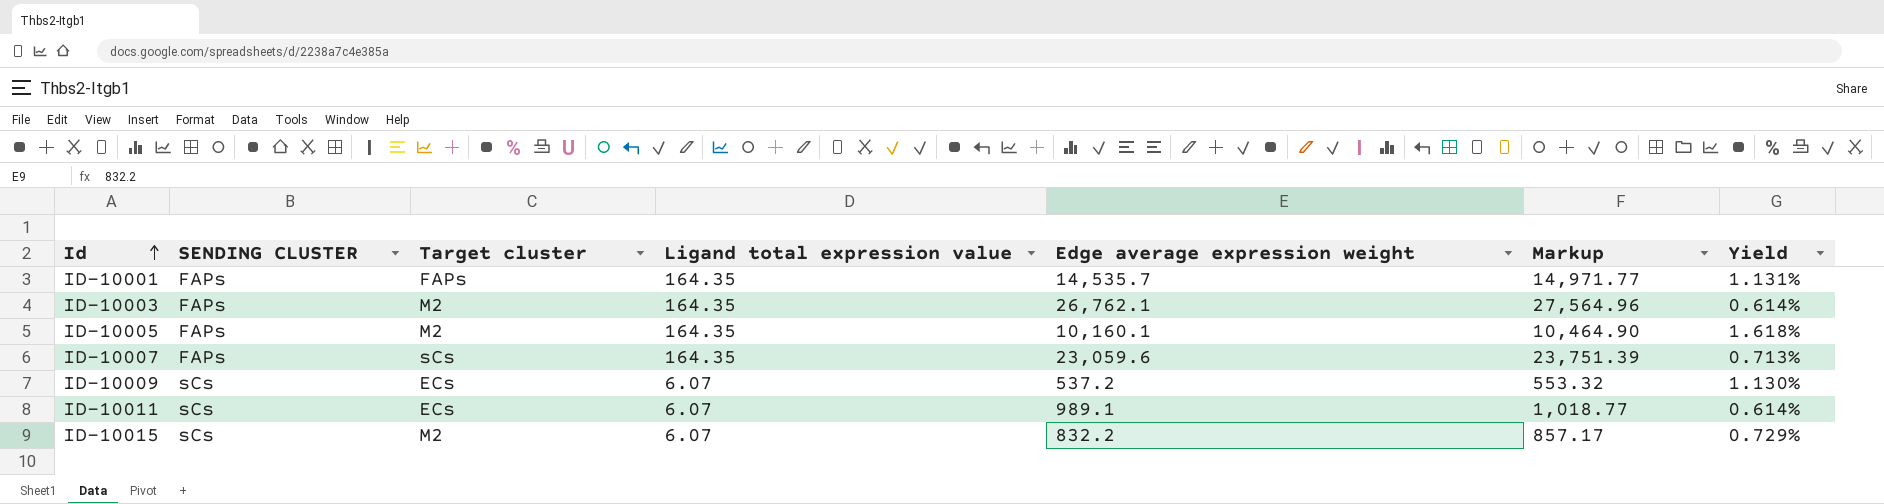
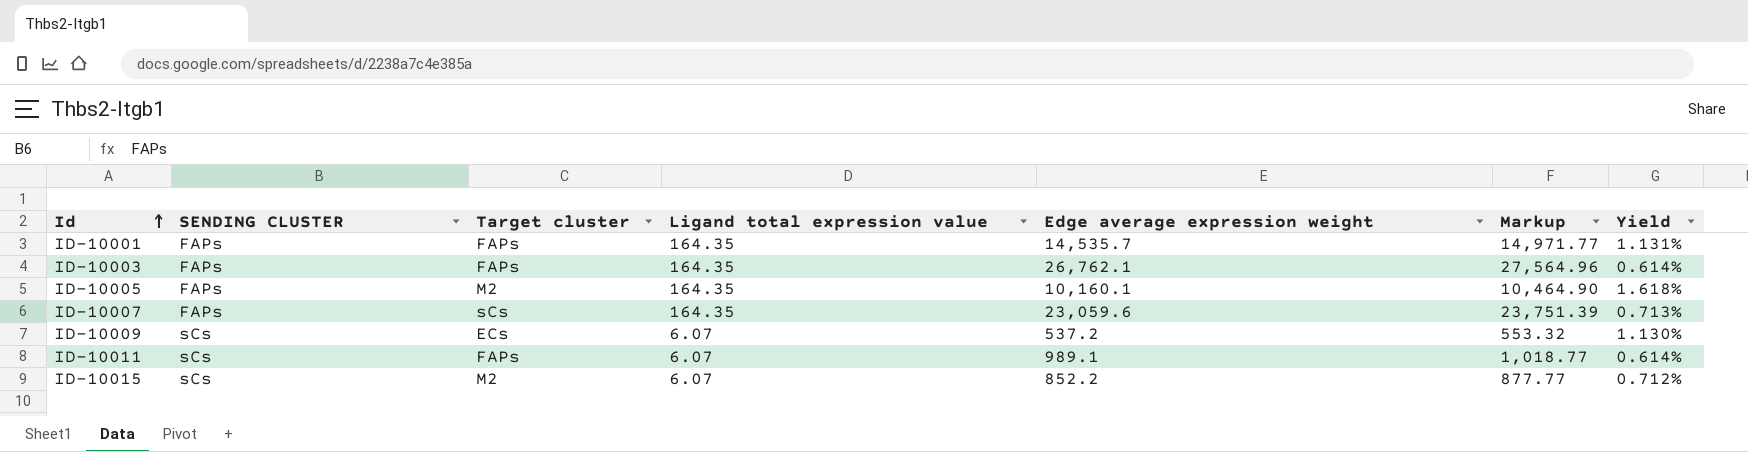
ID-10003 | Target cluster: M2 -> FAPs
ID-10011 | Target cluster: ECs -> FAPs
ID-10015 | Edge average expression weight: 832.2 -> 852.2
ID-10015 | Markup: 857.17 -> 877.77
ID-10015 | Yield: 0.729% -> 0.712%

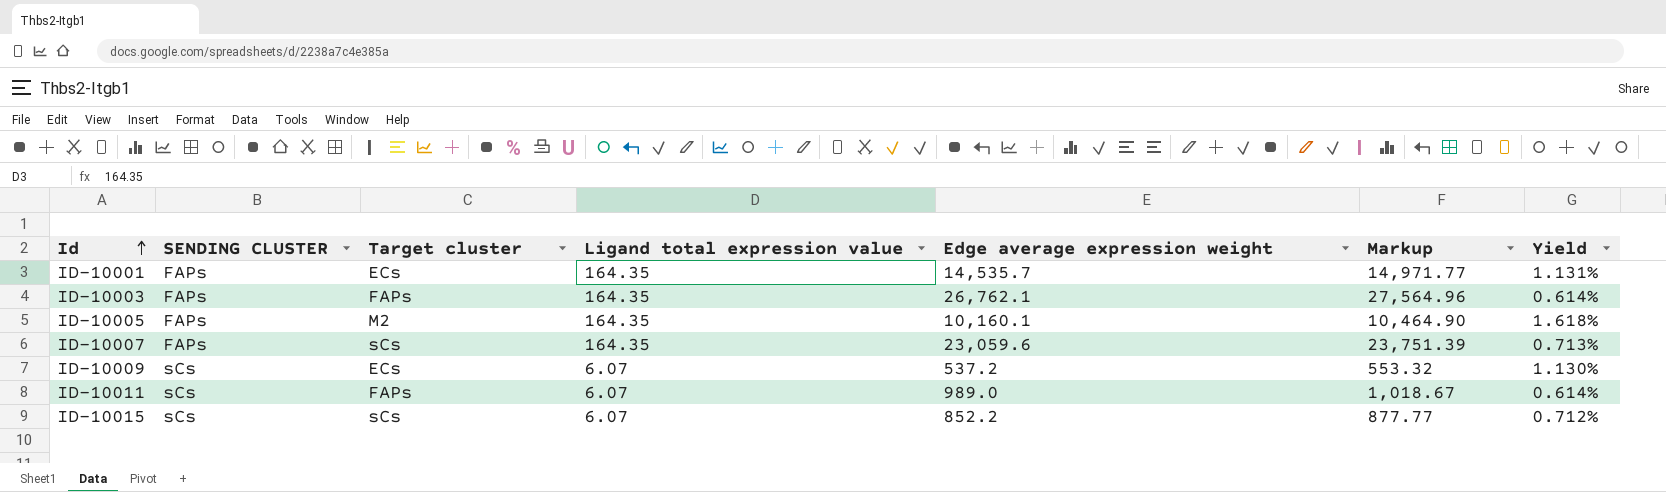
ID-10001 | Target cluster: FAPs -> ECs
ID-10011 | Edge average expression weight: 989.1 -> 989.0
ID-10011 | Markup: 1,018.77 -> 1,018.67
ID-10015 | Target cluster: M2 -> sCs

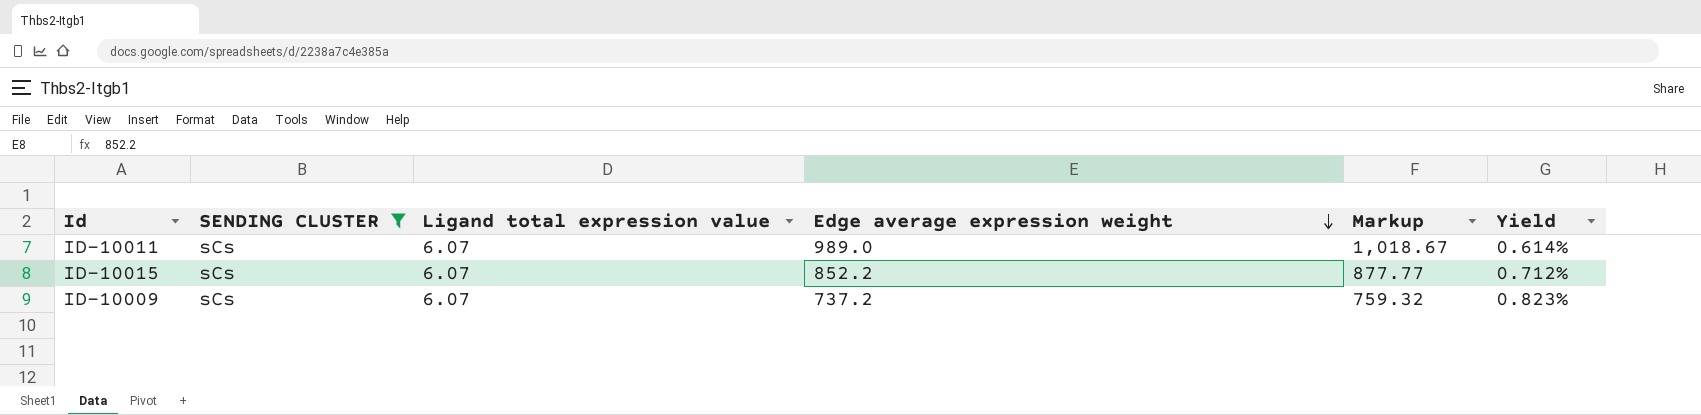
filter: none -> SENDING CLUSTER = sCs
row order: Id ascending -> Edge average expression weight descending
column Target cluster | position: 3 -> none
ID-10009 | Edge average expression weight: 537.2 -> 737.2
ID-10009 | Markup: 553.32 -> 759.32
ID-10009 | Yield: 1.130% -> 0.823%

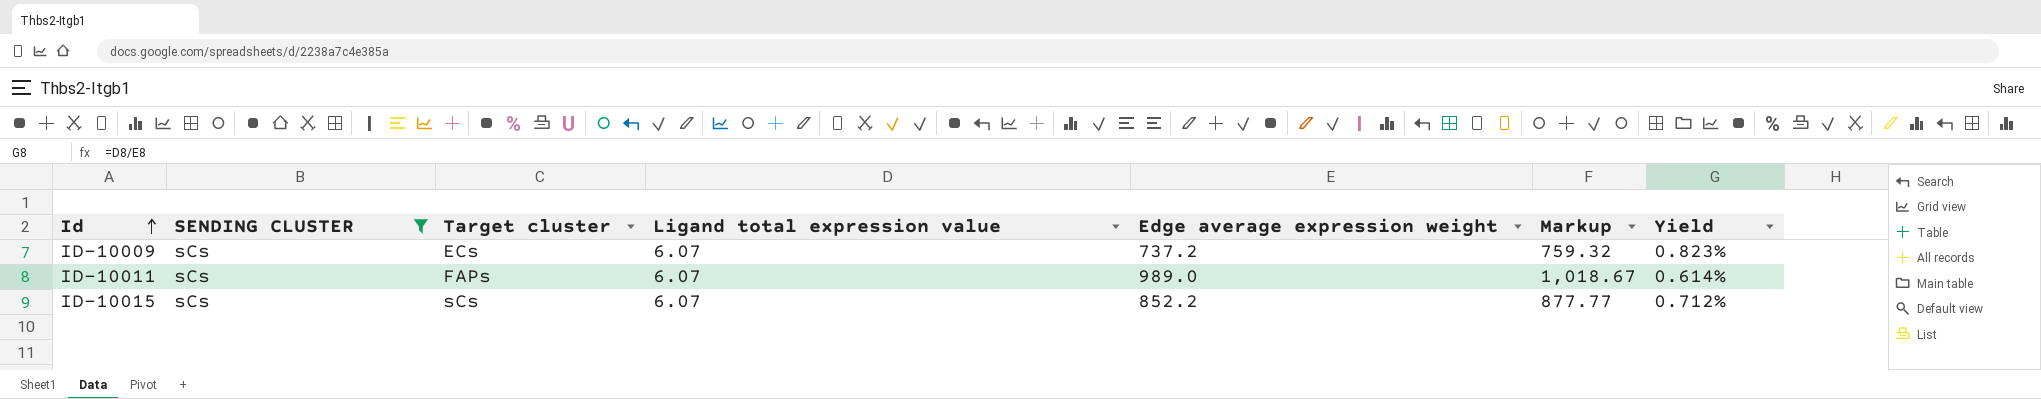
row order: Edge average expression weight descending -> Id ascending
column Target cluster | position: none -> 3

